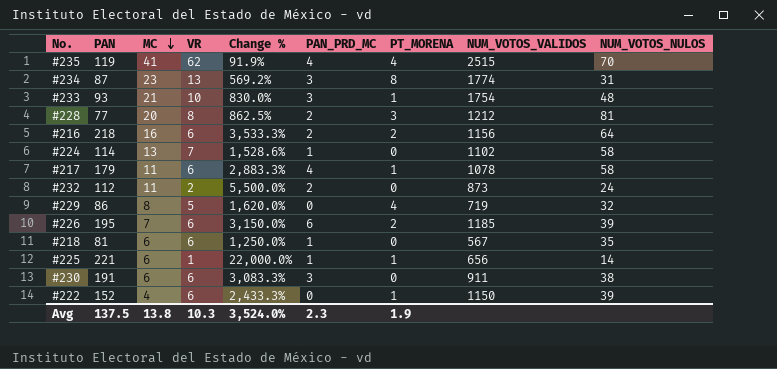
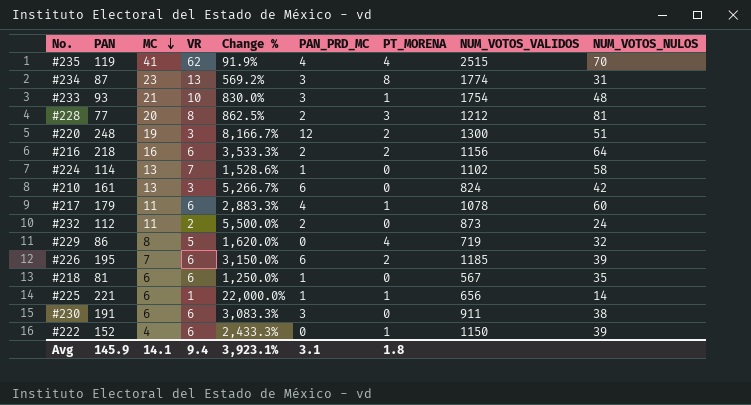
row #220: none -> 248 | 19 | 3 | 8,166.7% | 12 | 2 | 1300 | 51
row #210: none -> 161 | 13 | 3 | 5,266.7% | 6 | 0 | 824 | 42
#217 | NUM_VOTOS_NULOS: 58 -> 60
Avg | PAN: 137.5 -> 145.9
Avg | MC: 13.8 -> 14.1
Avg | VR: 10.3 -> 9.4
Avg | Change %: 3,524.0% -> 3,923.1%
Avg | PAN_PRD_MC: 2.3 -> 3.1
Avg | PT_MORENA: 1.9 -> 1.8

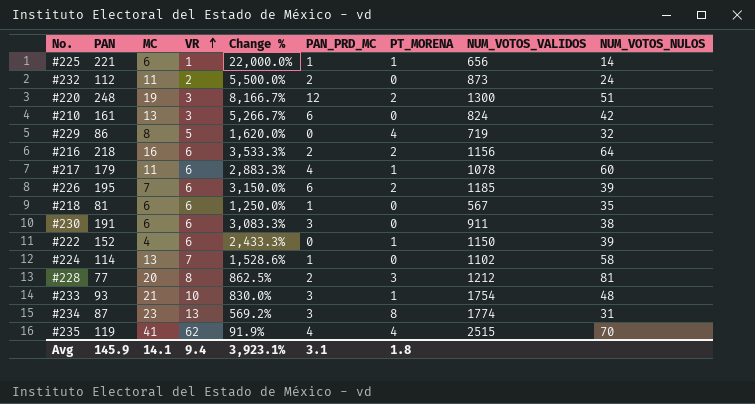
row order: MC descending -> VR ascending

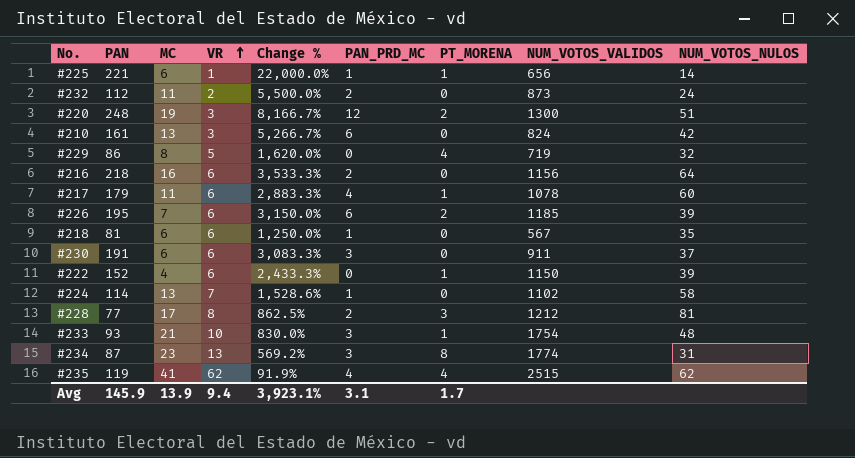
#216 | PT_MORENA: 2 -> 0
#230 | NUM_VOTOS_NULOS: 38 -> 37
#228 | MC: 20 -> 17
#235 | NUM_VOTOS_NULOS: 70 -> 62
Avg | MC: 14.1 -> 13.9
Avg | PT_MORENA: 1.8 -> 1.7

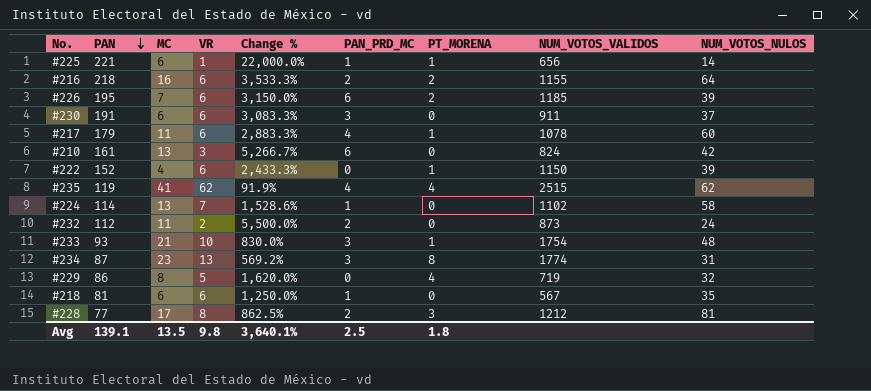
row order: VR ascending -> PAN descending
row #220: 248 | 19 | 3 | 8,166.7% | 12 | 2 | 1300 | 51 -> none
#216 | PT_MORENA: 0 -> 2
#216 | NUM_VOTOS_VALIDOS: 1156 -> 1155
Avg | PAN: 145.9 -> 139.1
Avg | MC: 13.9 -> 13.5
Avg | VR: 9.4 -> 9.8
Avg | Change %: 3,923.1% -> 3,640.1%
Avg | PAN_PRD_MC: 3.1 -> 2.5
Avg | PT_MORENA: 1.7 -> 1.8

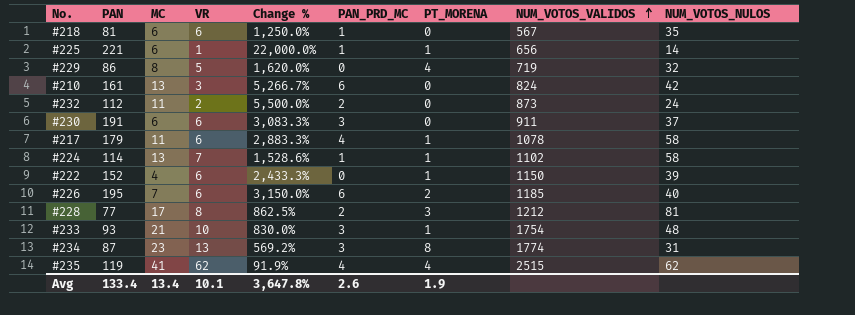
row order: PAN descending -> NUM_VOTOS_VALIDOS ascending
row #216: 218 | 16 | 6 | 3,533.3% | 2 | 2 | 1155 | 64 -> none
#217 | NUM_VOTOS_NULOS: 60 -> 58
#224 | PT_MORENA: 0 -> 1
#226 | NUM_VOTOS_NULOS: 39 -> 40
Avg | PAN: 139.1 -> 133.4
Avg | MC: 13.5 -> 13.4
Avg | VR: 9.8 -> 10.1
Avg | Change %: 3,640.1% -> 3,647.8%
Avg | PAN_PRD_MC: 2.5 -> 2.6
Avg | PT_MORENA: 1.8 -> 1.9

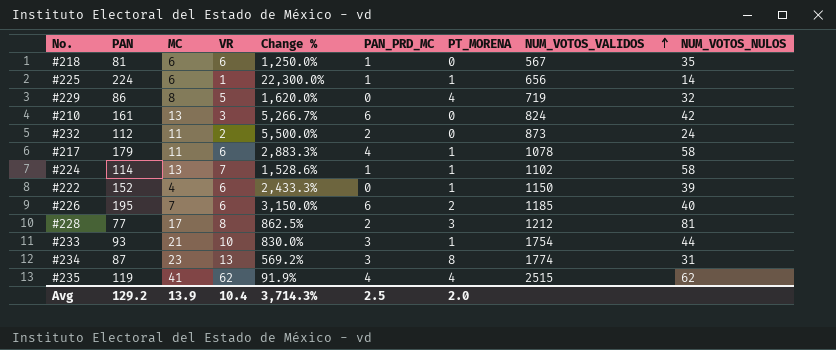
row #230: 191 | 6 | 6 | 3,083.3% | 3 | 0 | 911 | 37 -> none
#225 | PAN: 221 -> 224
#225 | Change %: 22,000.0% -> 22,300.0%
#233 | NUM_VOTOS_NULOS: 48 -> 44
Avg | PAN: 133.4 -> 129.2
Avg | MC: 13.4 -> 13.9
Avg | VR: 10.1 -> 10.4
Avg | Change %: 3,647.8% -> 3,714.3%
Avg | PAN_PRD_MC: 2.6 -> 2.5
Avg | PT_MORENA: 1.9 -> 2.0

